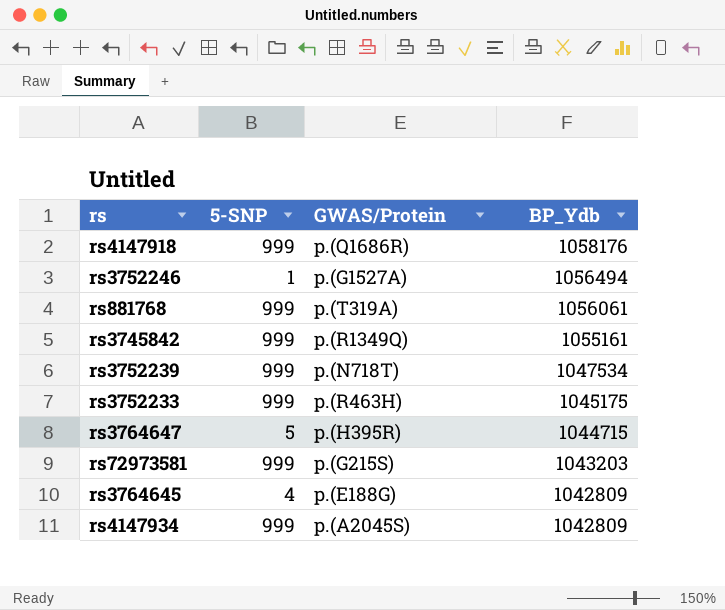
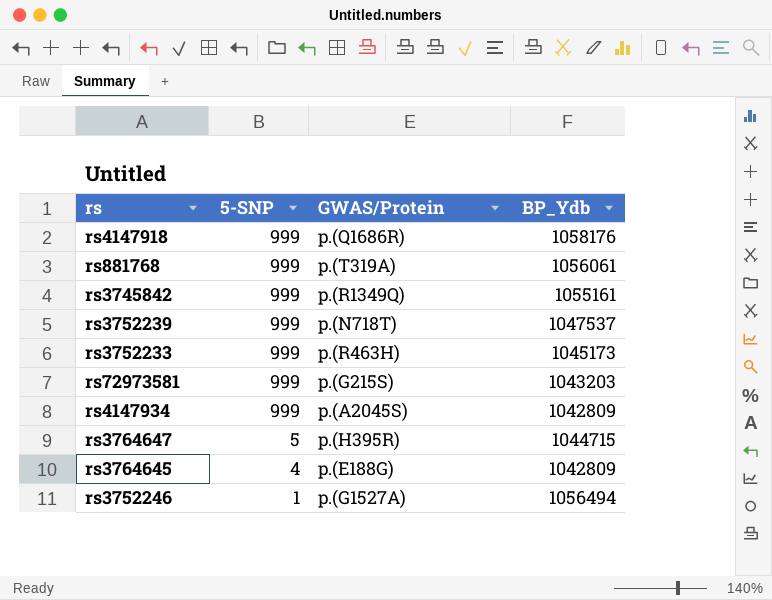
row order: BP_Ydb descending -> 5-SNP descending
rs3752239 | BP_Ydb: 1047534 -> 1047537
rs3752233 | BP_Ydb: 1045175 -> 1045173

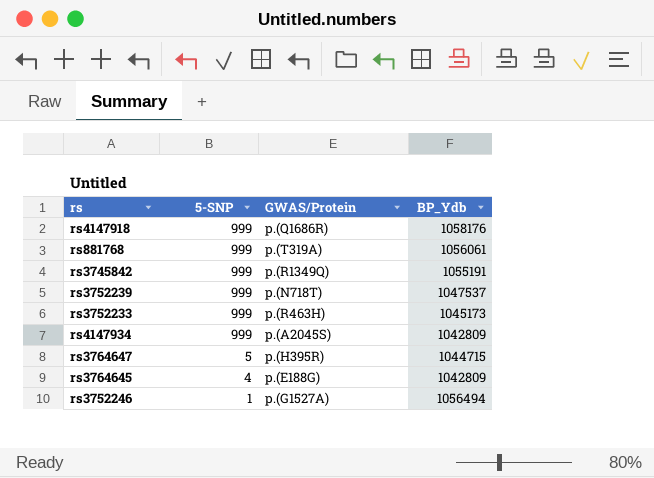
row rs72973581: 999 | p.(G215S) | 1043203 -> none
rs3745842 | BP_Ydb: 1055161 -> 1055191

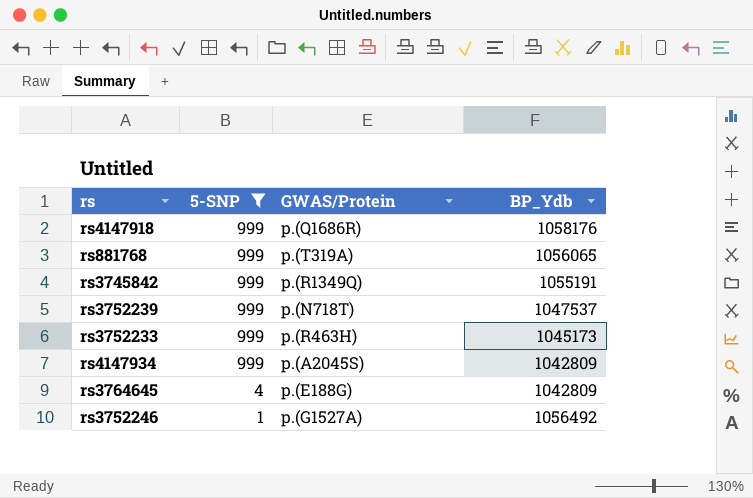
filter: none -> 5-SNP != 5
rs881768 | BP_Ydb: 1056061 -> 1056065
rs3752246 | BP_Ydb: 1056494 -> 1056492

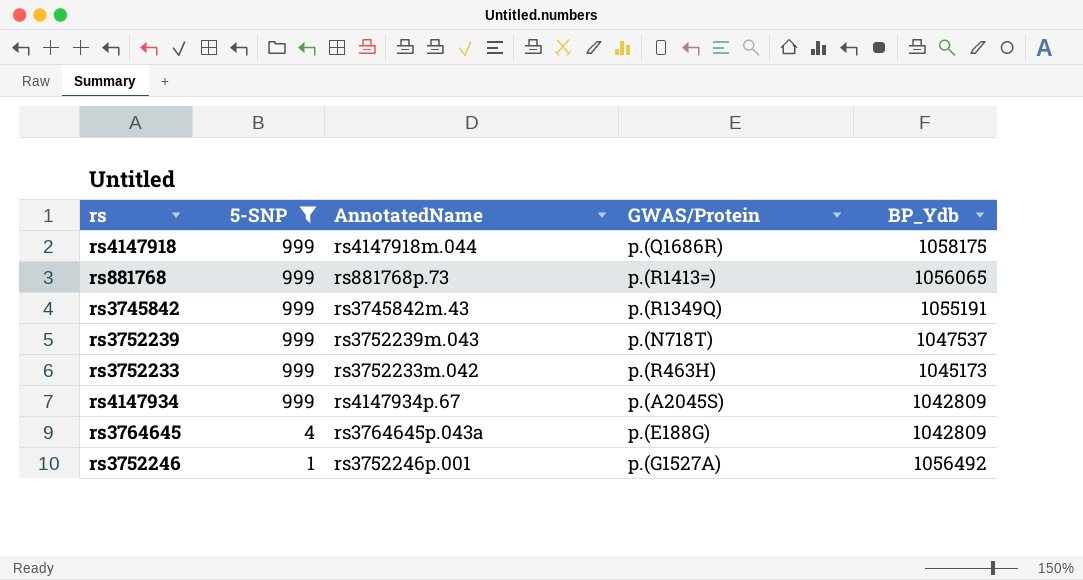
column AnnotatedName | position: none -> 3
rs4147918 | BP_Ydb: 1058176 -> 1058175
rs881768 | GWAS/Protein: p.(T319A) -> p.(R1413=)

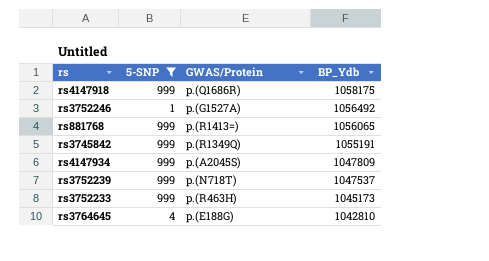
row order: 5-SNP descending -> BP_Ydb descending
column AnnotatedName | position: 3 -> none
rs4147934 | BP_Ydb: 1042809 -> 1047809
rs3764645 | BP_Ydb: 1042809 -> 1042810

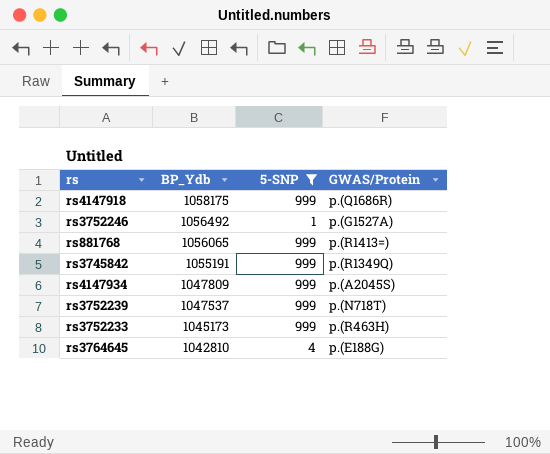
column BP_Ydb | position: 4 -> 2

